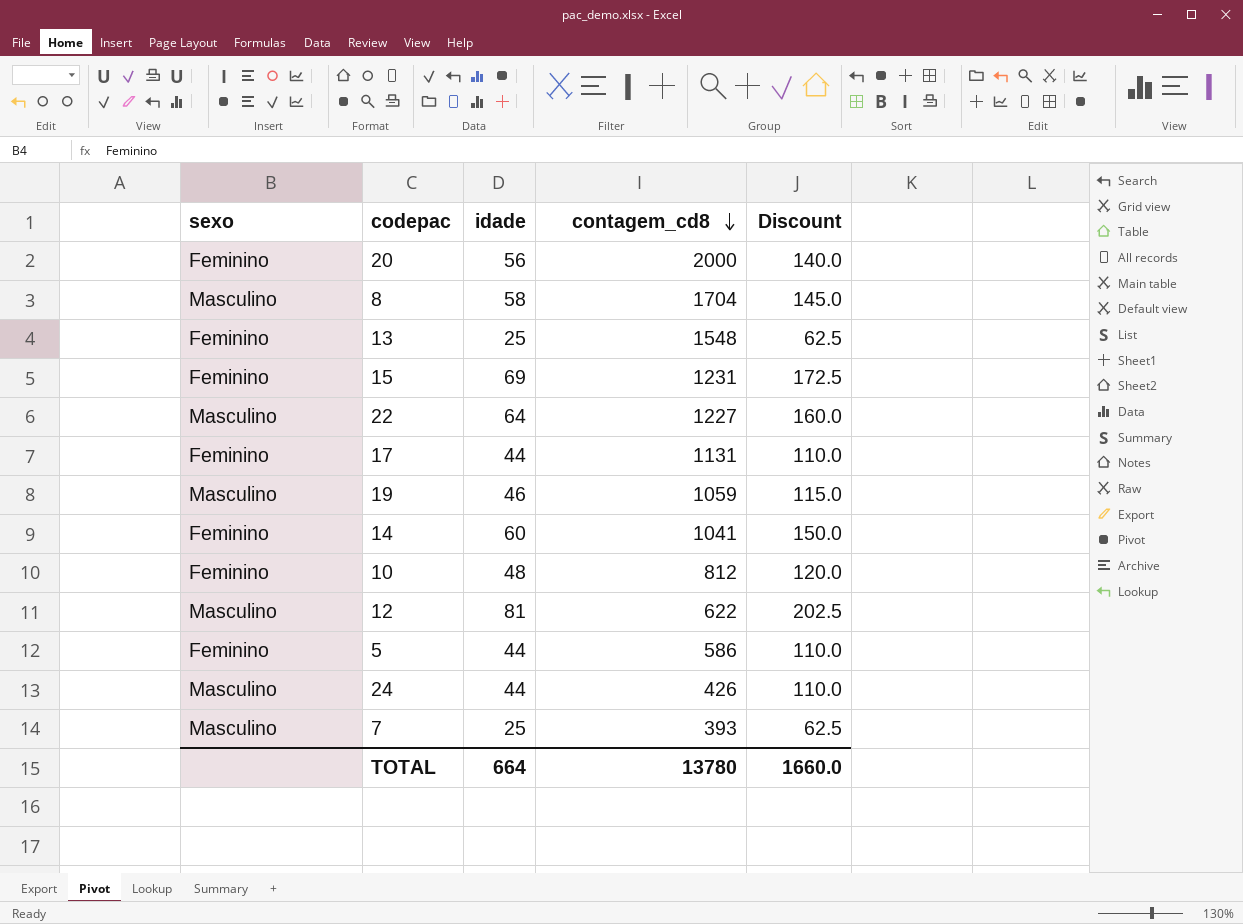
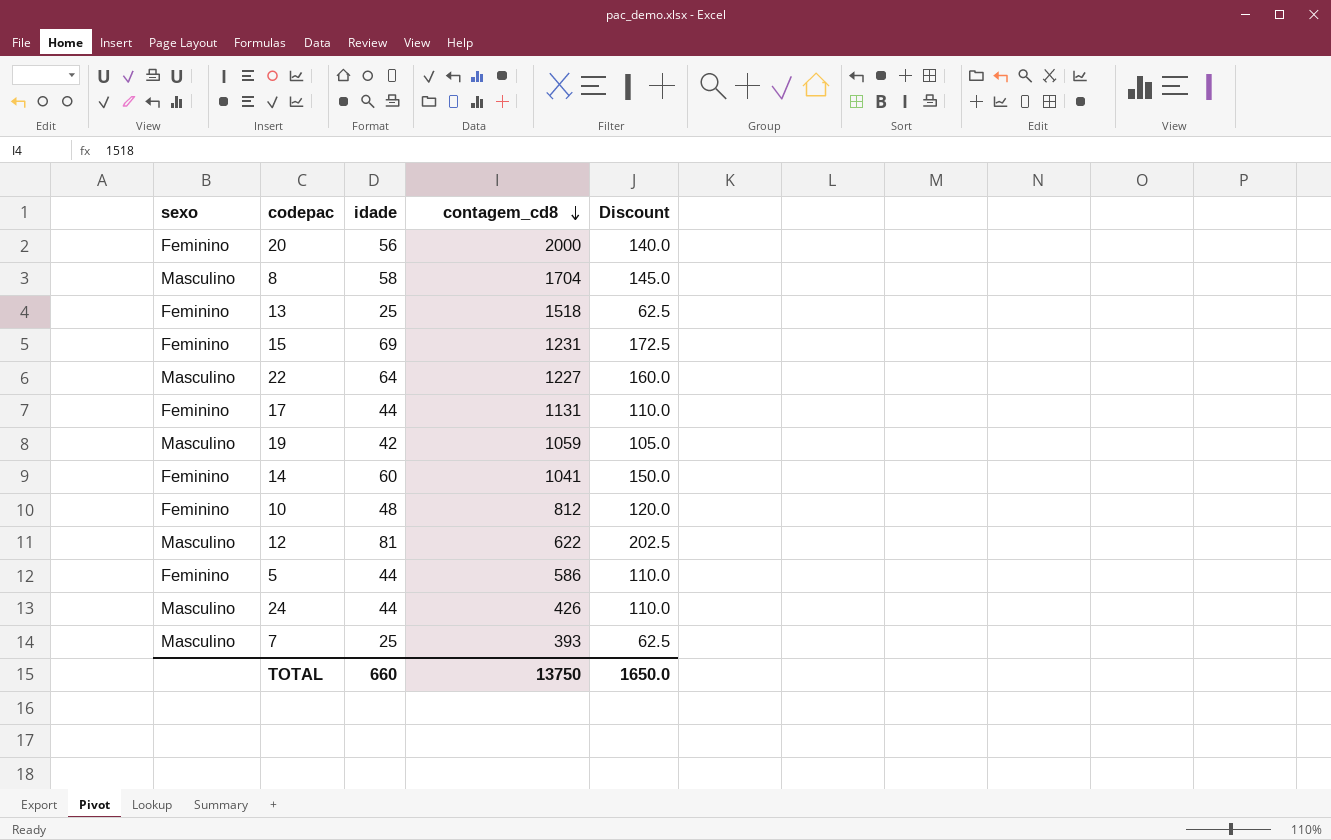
13 | contagem_cd8: 1548 -> 1518
19 | idade: 46 -> 42
19 | Discount: 115.0 -> 105.0
TOTAL | idade: 664 -> 660
TOTAL | contagem_cd8: 13780 -> 13750
TOTAL | Discount: 1660.0 -> 1650.0

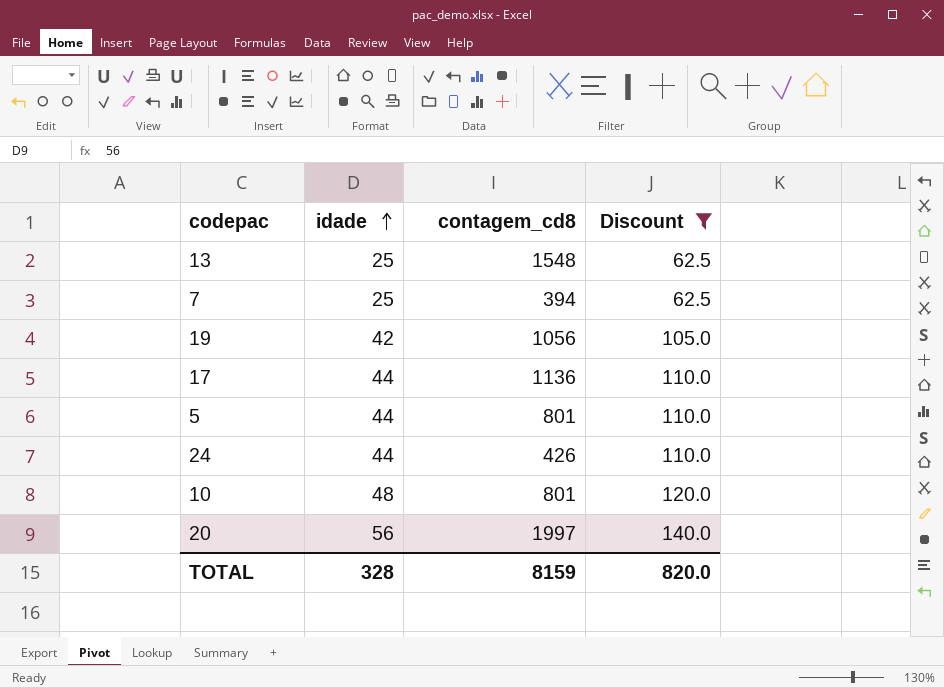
filter: none -> Discount <= 140.0
row order: contagem_cd8 descending -> idade ascending
column sexo | position: 1 -> none
13 | contagem_cd8: 1518 -> 1548
7 | contagem_cd8: 393 -> 394
19 | contagem_cd8: 1059 -> 1056
17 | contagem_cd8: 1131 -> 1136
5 | contagem_cd8: 586 -> 801
10 | contagem_cd8: 812 -> 801
20 | contagem_cd8: 2000 -> 1997
TOTAL | idade: 660 -> 328
TOTAL | contagem_cd8: 13750 -> 8159
TOTAL | Discount: 1650.0 -> 820.0

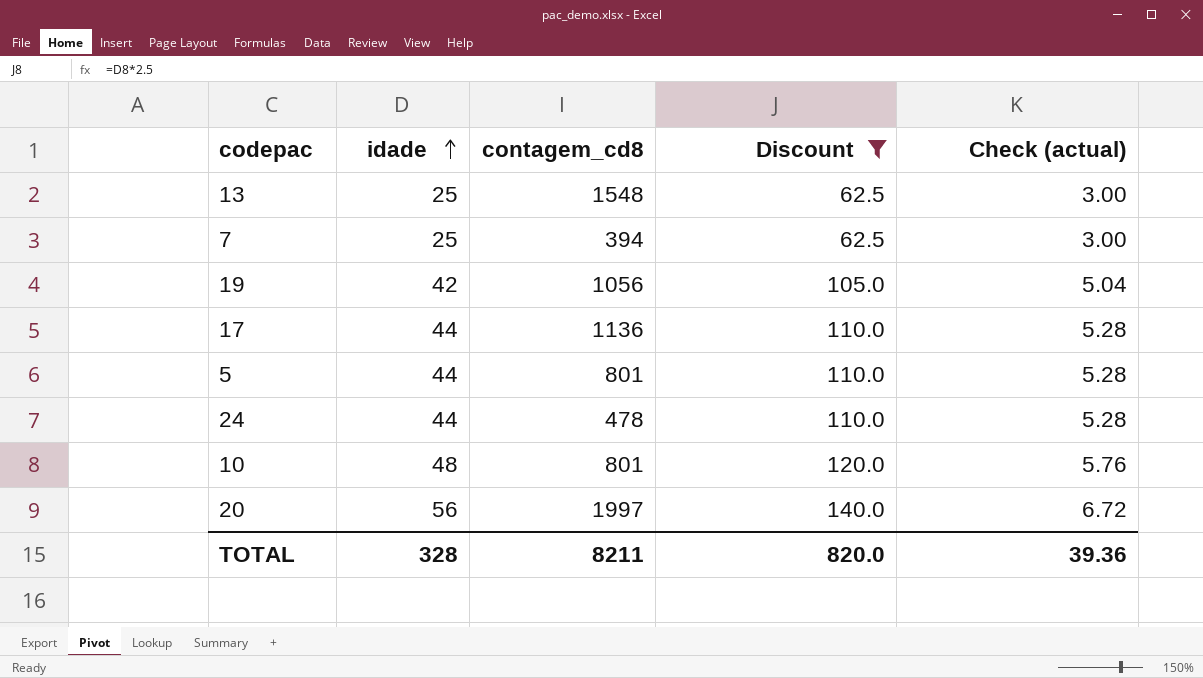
column Check (actual) | formula: none -> [idade] * 0.12
24 | contagem_cd8: 426 -> 478
TOTAL | contagem_cd8: 8159 -> 8211

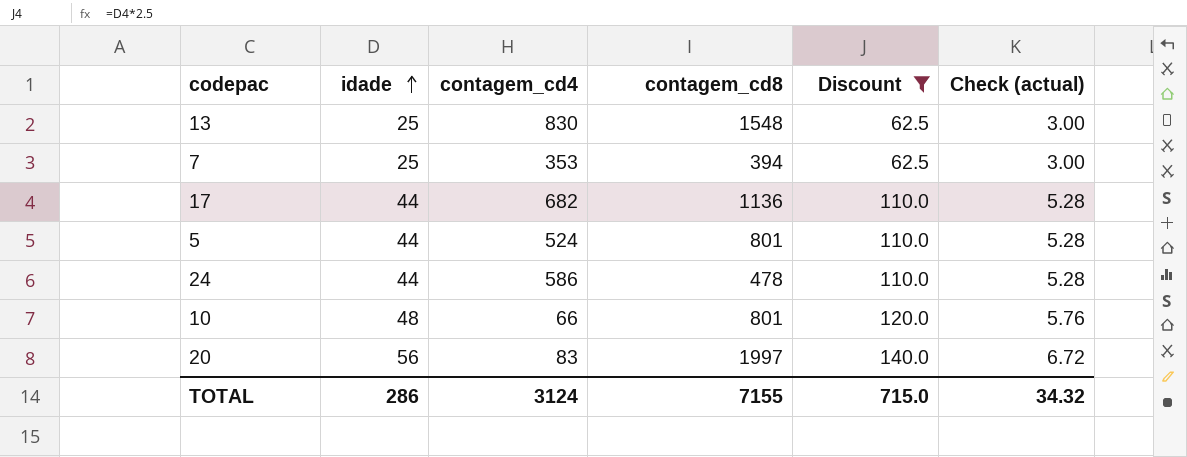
column contagem_cd4 | position: none -> 3
row 19: 42 | 1056 | 105.0 | 5.04 -> none
TOTAL | idade: 328 -> 286
TOTAL | contagem_cd8: 8211 -> 7155
TOTAL | Discount: 820.0 -> 715.0
TOTAL | Check (actual): 39.36 -> 34.32

